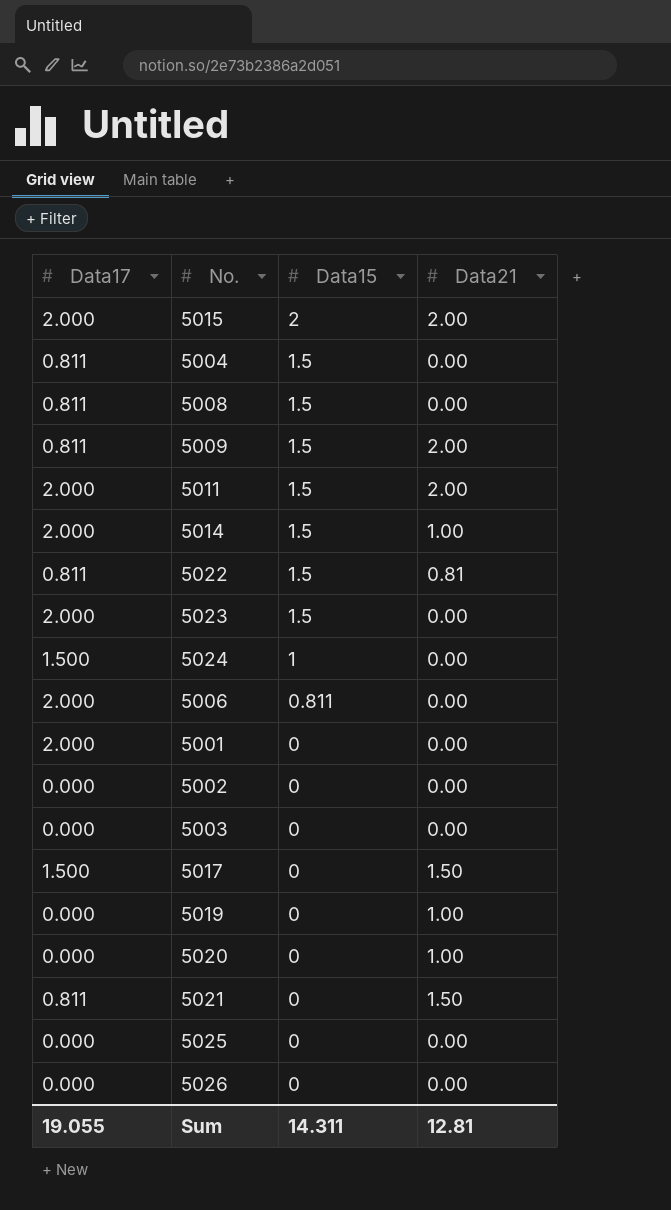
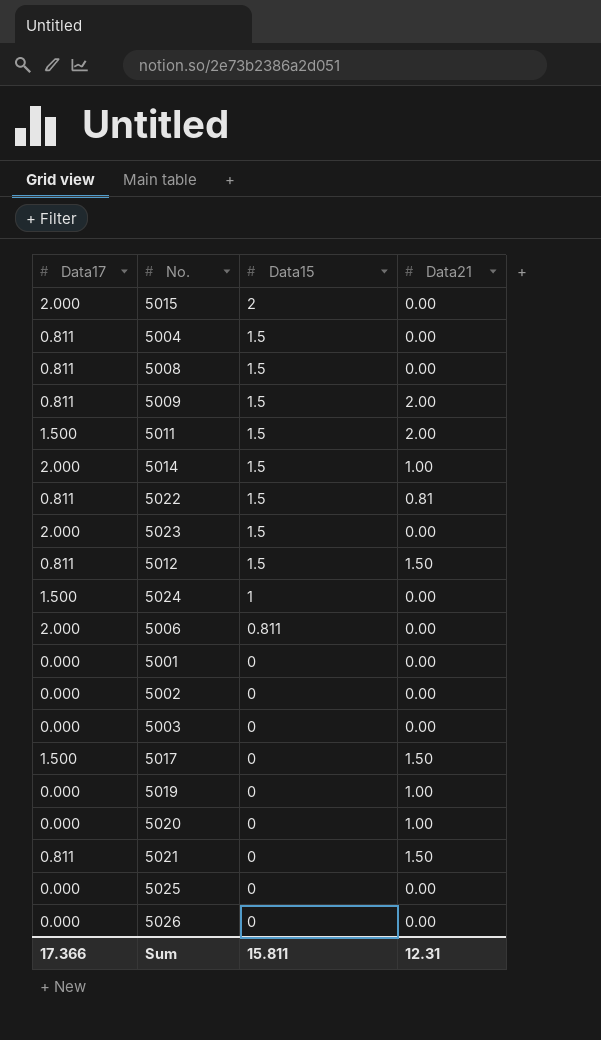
5015 | Data21: 2.00 -> 0.00
5011 | Data17: 2.000 -> 1.500
row 5012: none -> 0.811 | 1.5 | 1.50
5001 | Data17: 2.000 -> 0.000
Sum | Data17: 19.055 -> 17.366
Sum | Data15: 14.311 -> 15.811
Sum | Data21: 12.81 -> 12.31

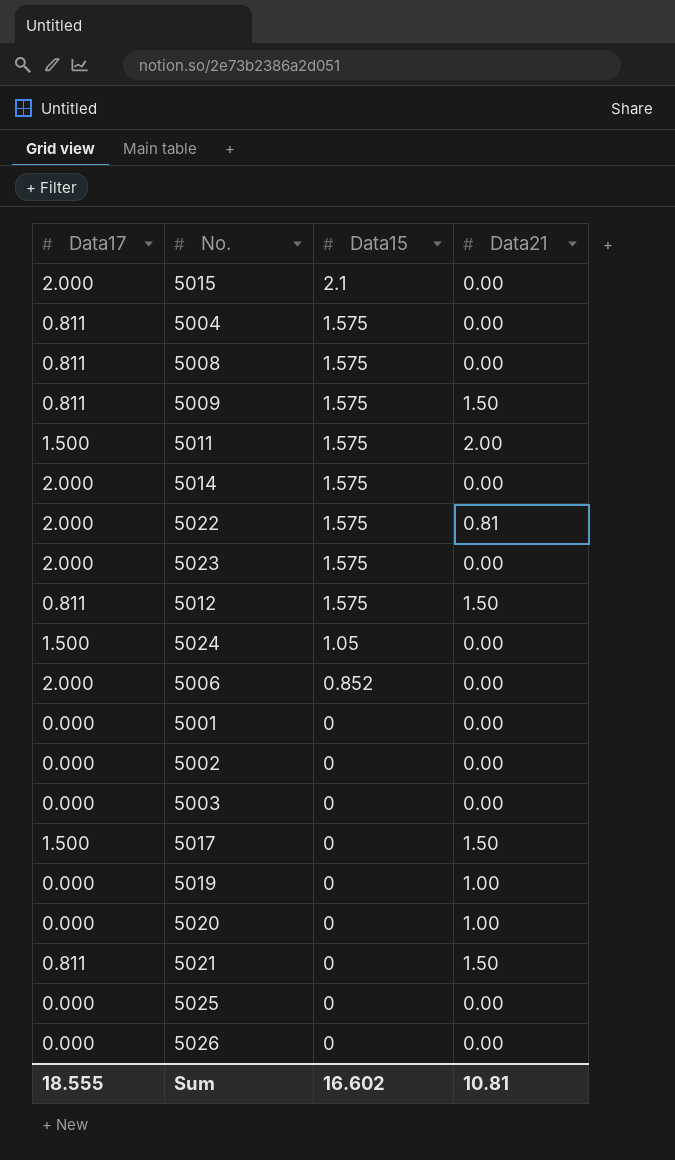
5015 | Data15: 2 -> 2.1
5004 | Data15: 1.5 -> 1.575
5008 | Data15: 1.5 -> 1.575
5009 | Data15: 1.5 -> 1.575
5009 | Data21: 2.00 -> 1.50
5011 | Data15: 1.5 -> 1.575
5014 | Data15: 1.5 -> 1.575
5014 | Data21: 1.00 -> 0.00
5022 | Data17: 0.811 -> 2.000
5022 | Data15: 1.5 -> 1.575
5023 | Data15: 1.5 -> 1.575
5012 | Data15: 1.5 -> 1.575
5024 | Data15: 1 -> 1.05
5006 | Data15: 0.811 -> 0.852
Sum | Data17: 17.366 -> 18.555
Sum | Data15: 15.811 -> 16.602
Sum | Data21: 12.31 -> 10.81

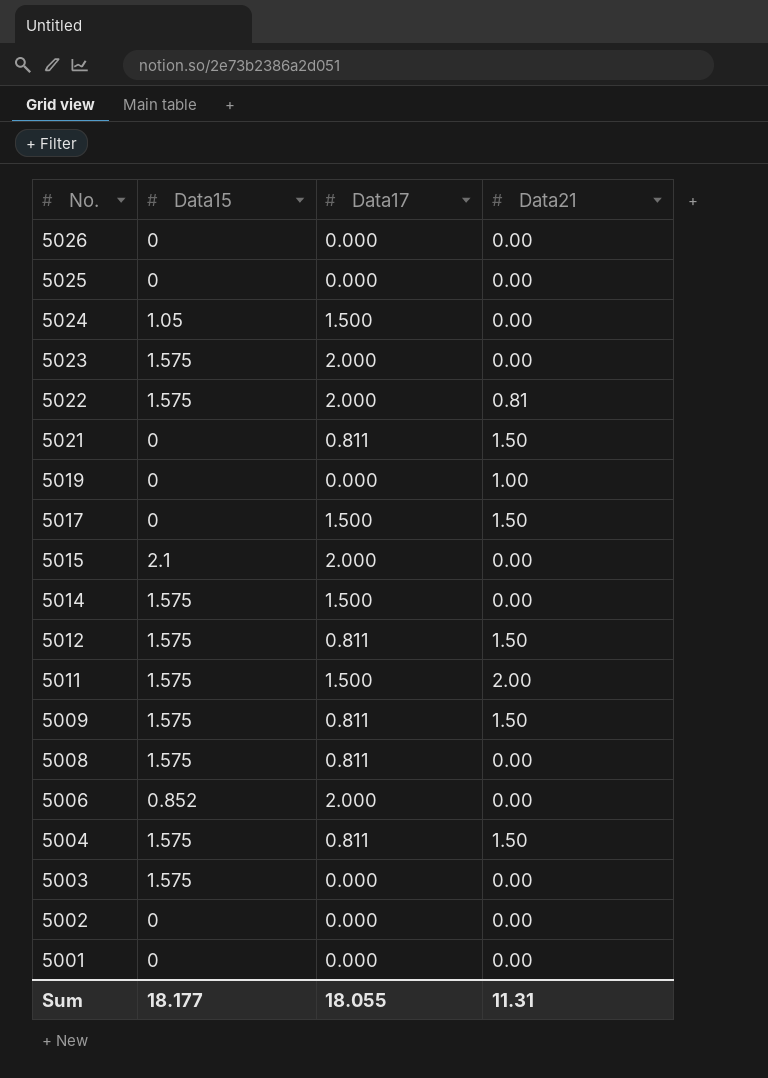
row order: Data15 descending -> No. descending
column Data17 | position: 1 -> 3
row 5020: 0.000 | 0 | 1.00 -> none
5014 | Data17: 2.000 -> 1.500
5004 | Data21: 0.00 -> 1.50
5003 | Data15: 0 -> 1.575
Sum | Data15: 16.602 -> 18.177
Sum | Data17: 18.555 -> 18.055
Sum | Data21: 10.81 -> 11.31

